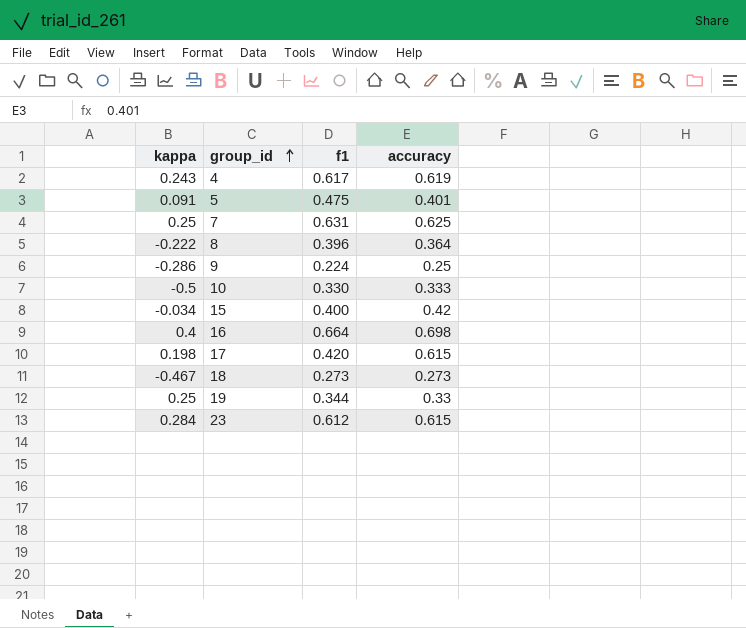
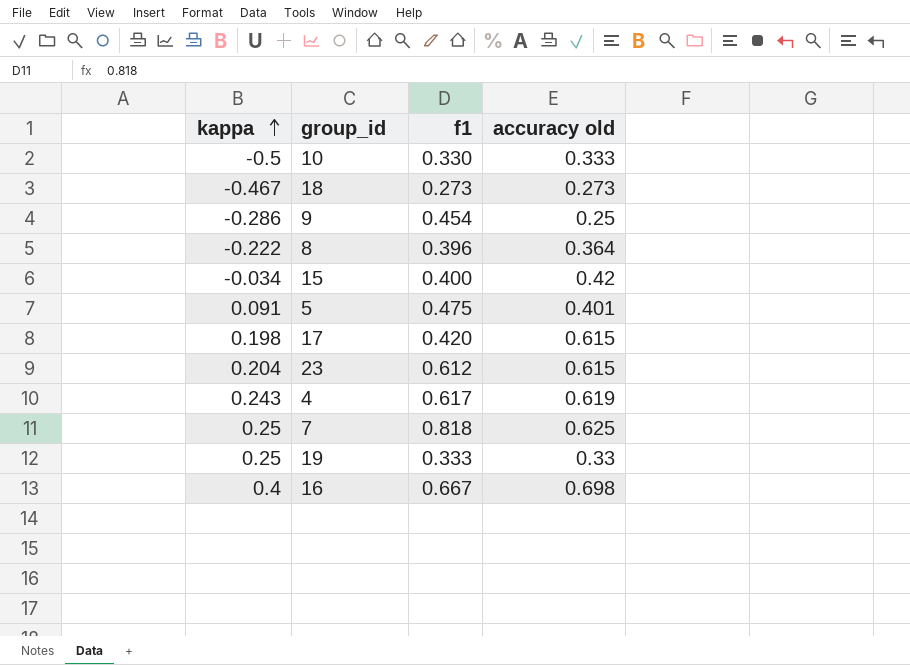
row order: group_id ascending -> kappa ascending
column name: accuracy -> accuracy old
9 | f1: 0.224 -> 0.454
23 | kappa: 0.284 -> 0.204
7 | f1: 0.631 -> 0.818
19 | f1: 0.344 -> 0.333
16 | f1: 0.664 -> 0.667

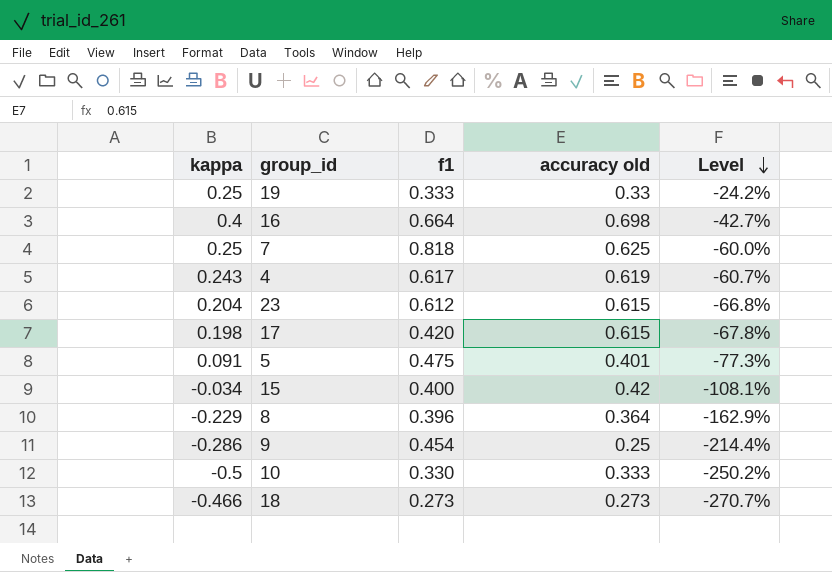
row order: kappa ascending -> Level descending
column Level | formula: none -> ([kappa] - [accuracy old]) / [accuracy old]
16 | f1: 0.667 -> 0.664
8 | kappa: -0.222 -> -0.229
18 | kappa: -0.467 -> -0.466

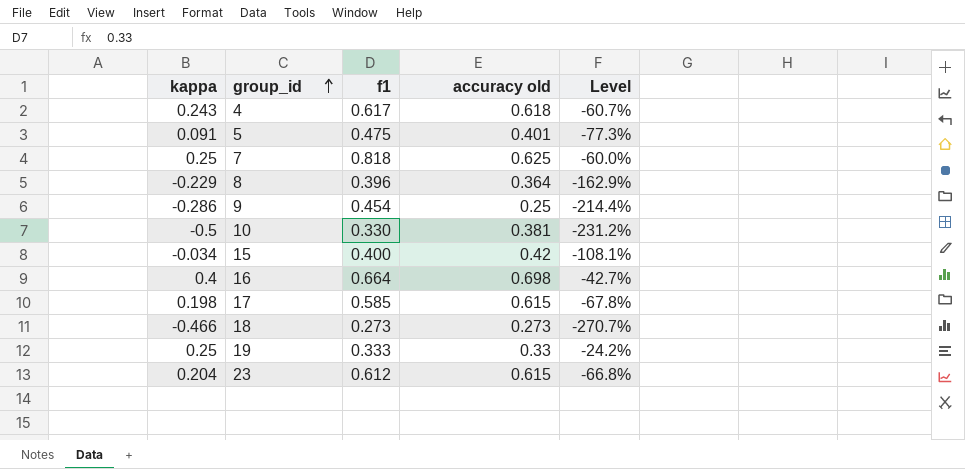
row order: Level descending -> group_id ascending
4 | accuracy old: 0.619 -> 0.618
10 | accuracy old: 0.333 -> 0.381
10 | Level: -250.2% -> -231.2%
17 | f1: 0.420 -> 0.585

